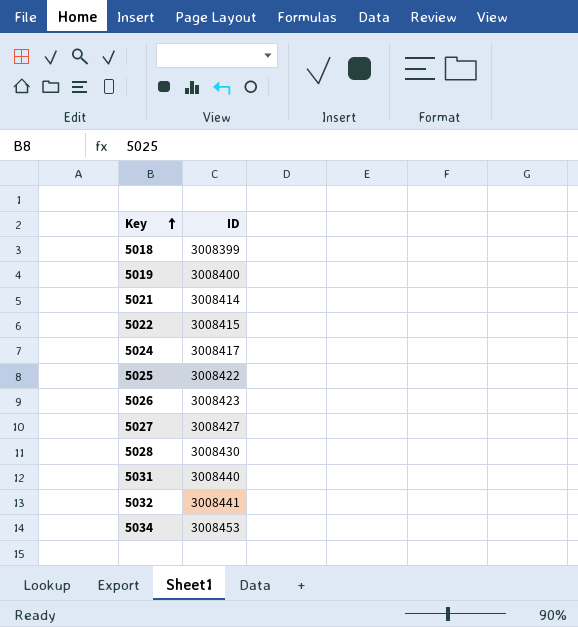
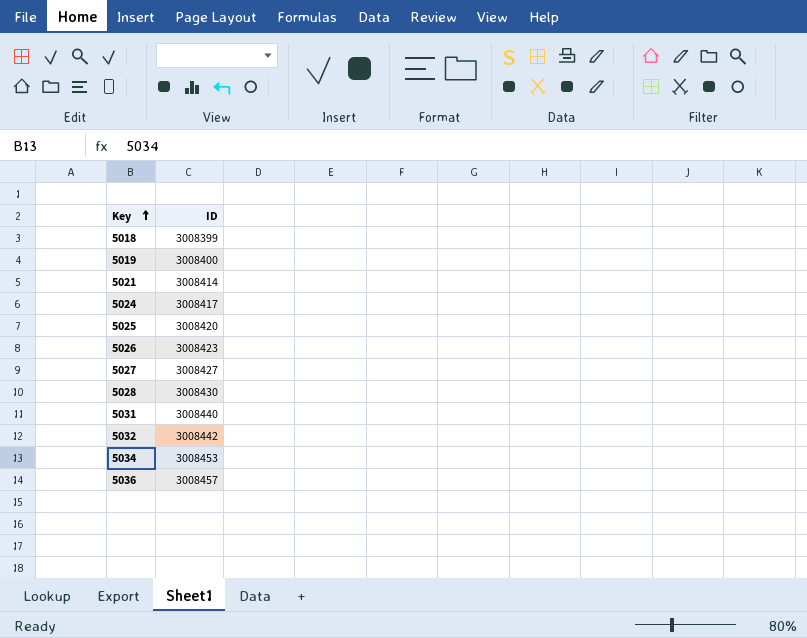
row 5022: 3008415 -> none
5025 | ID: 3008422 -> 3008420
5032 | ID: 3008441 -> 3008442
row 5036: none -> 3008457

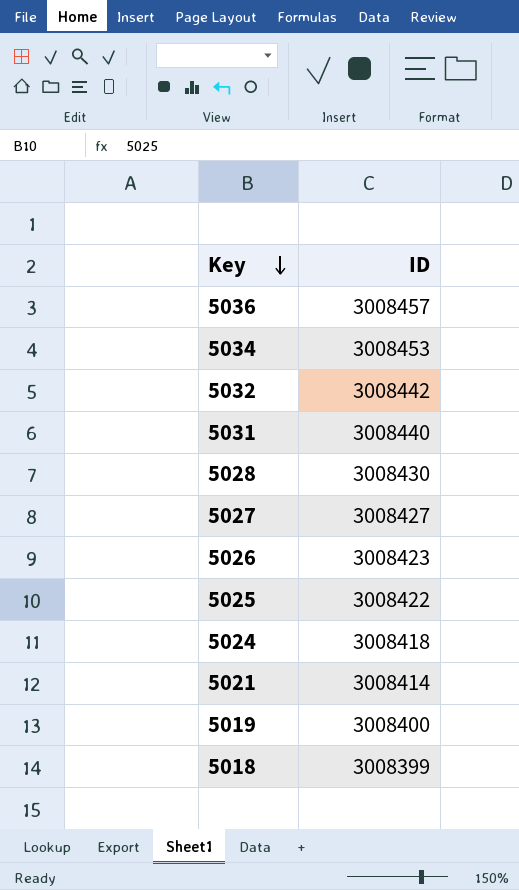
row order: Key ascending -> Key descending
5025 | ID: 3008420 -> 3008422
5024 | ID: 3008417 -> 3008418

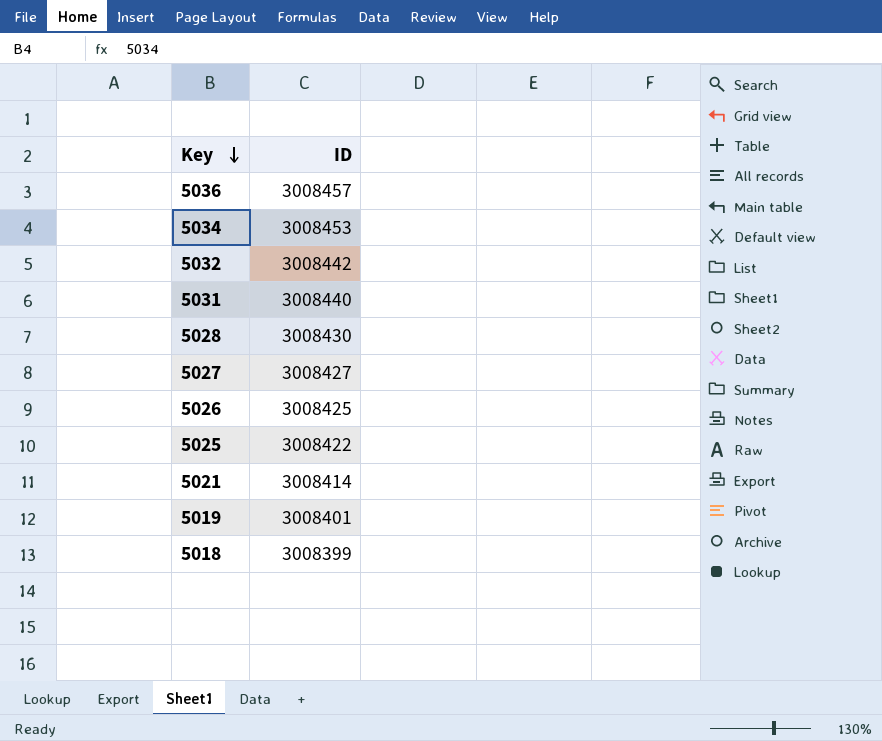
row 5024: 3008418 -> none
5026 | ID: 3008423 -> 3008425
5019 | ID: 3008400 -> 3008401

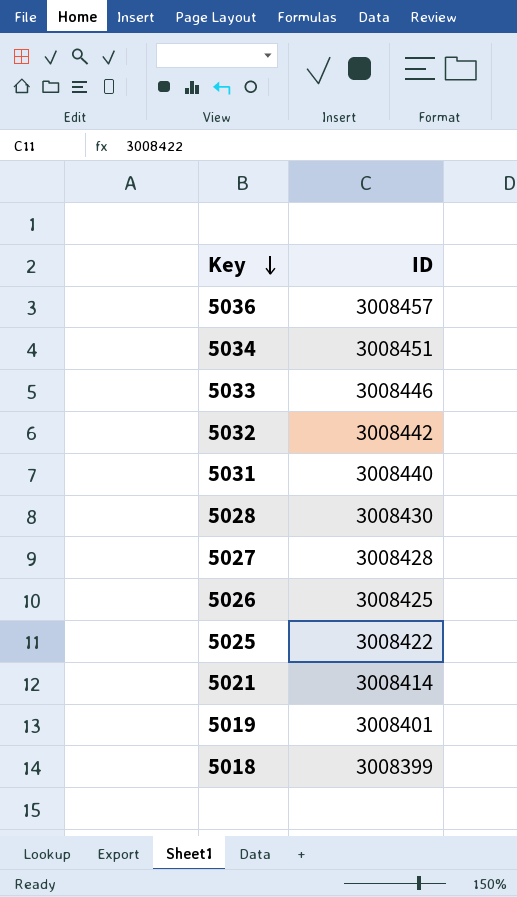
5034 | ID: 3008453 -> 3008451
row 5033: none -> 3008446
5027 | ID: 3008427 -> 3008428

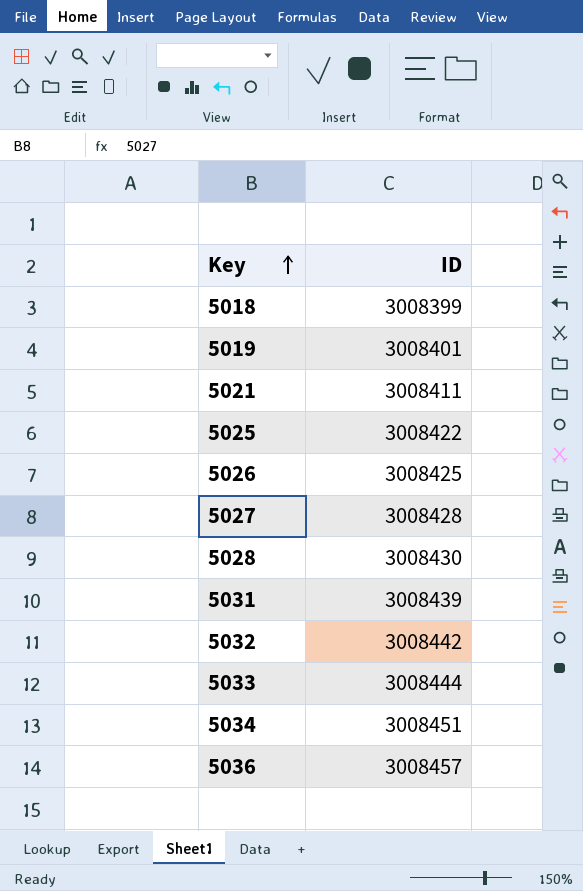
row order: Key descending -> Key ascending
5021 | ID: 3008414 -> 3008411
5031 | ID: 3008440 -> 3008439
5033 | ID: 3008446 -> 3008444

